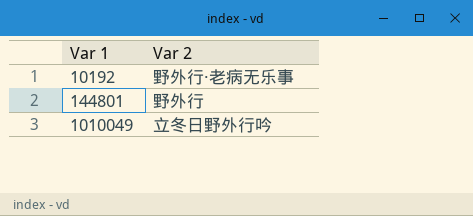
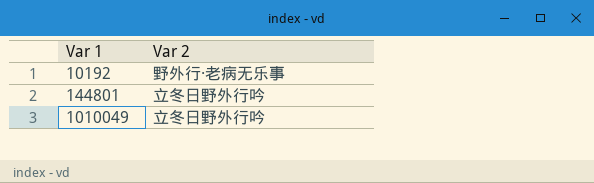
144801 | Var 2: 野外行 -> 立冬日野外行吟

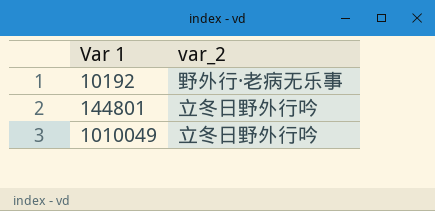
column name: Var 2 -> var_2

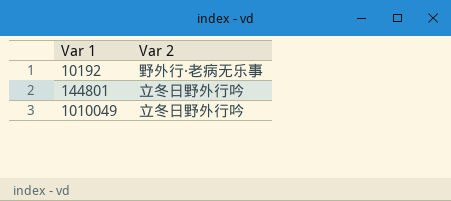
column name: var_2 -> Var 2

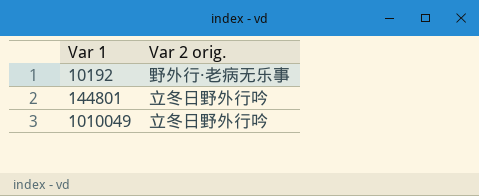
column name: Var 2 -> Var 2 orig.

